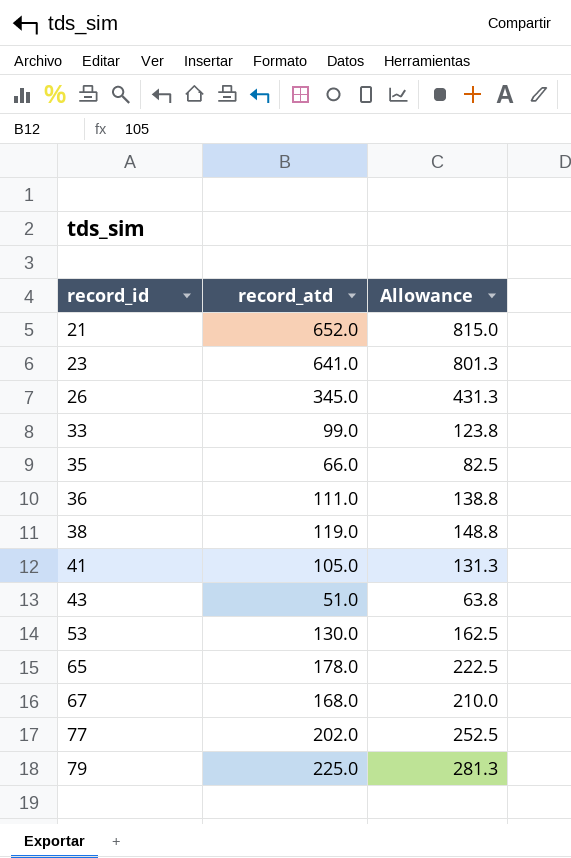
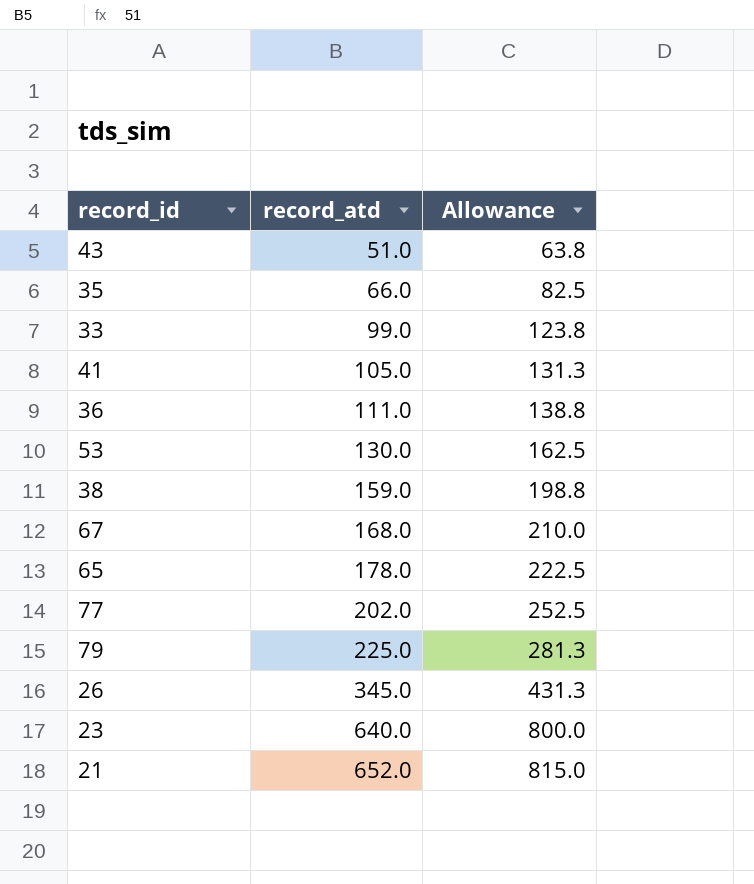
row order: record_id ascending -> record_atd ascending
38 | record_atd: 119.0 -> 159.0
38 | Allowance: 148.8 -> 198.8
23 | record_atd: 641.0 -> 640.0
23 | Allowance: 801.3 -> 800.0

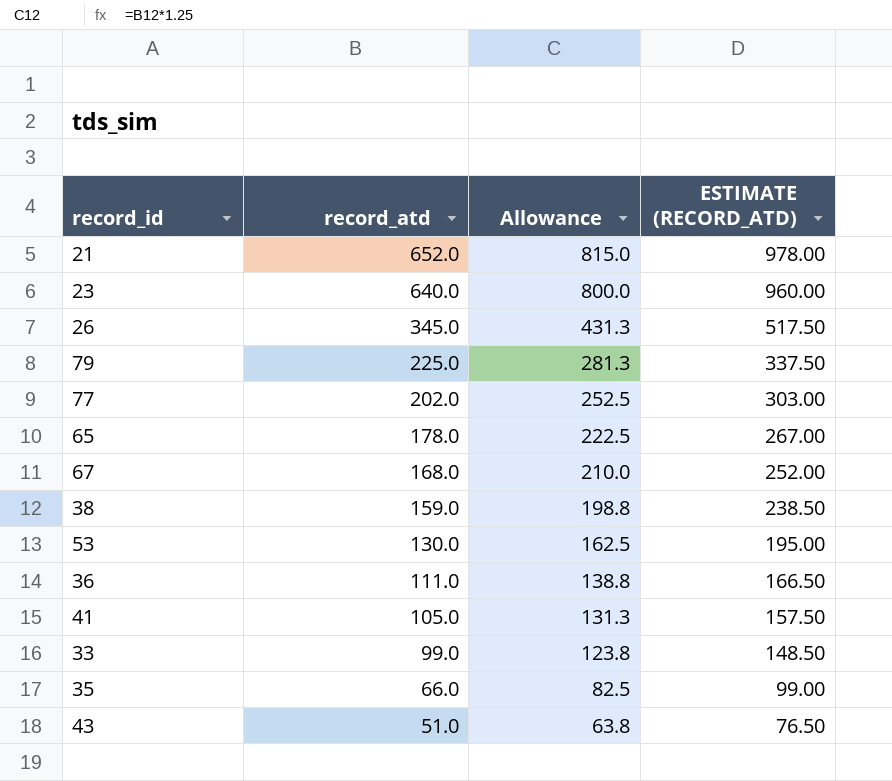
row order: record_atd ascending -> record_atd descending
column ESTIMATE (RECORD_ATD) | formula: none -> [record_atd] * 1.5

